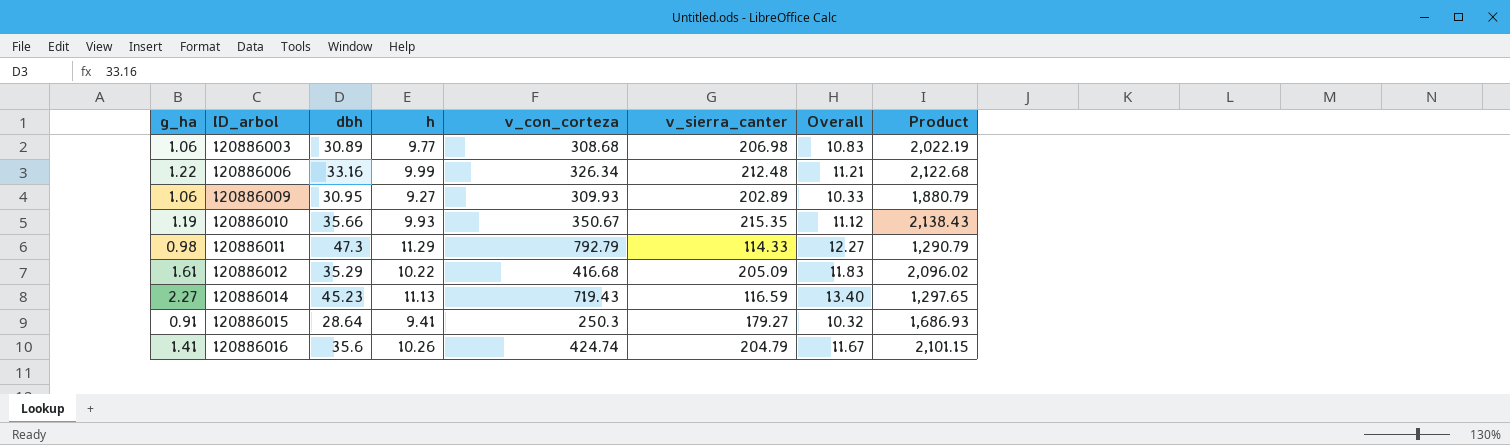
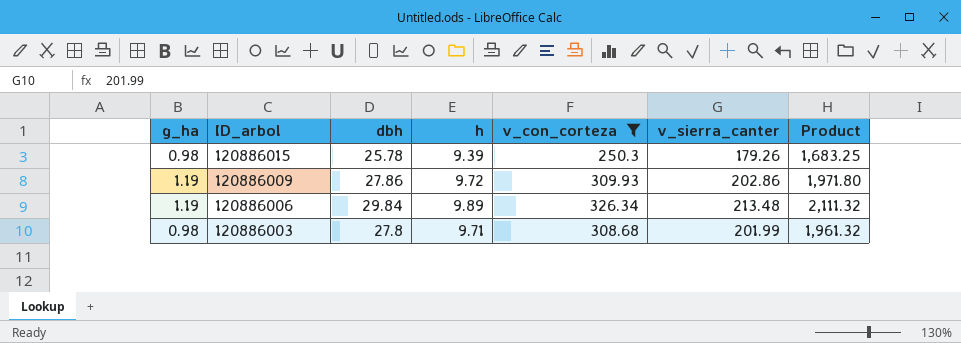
filter: none -> v_con_corteza <= 326.34
row order: ID_arbol ascending -> ID_arbol descending
column Overall | formula: [g_ha] + [h] -> none
120886015 | g_ha: 0.91 -> 0.98
120886015 | dbh: 28.64 -> 25.78
120886015 | h: 9.41 -> 9.39
120886015 | v_sierra_canter: 179.27 -> 179.26
120886015 | Product: 1,686.93 -> 1,683.25
120886009 | g_ha: 1.06 -> 1.19
120886009 | dbh: 30.95 -> 27.86
120886009 | h: 9.27 -> 9.72
120886009 | v_sierra_canter: 202.89 -> 202.86
120886009 | Product: 1,880.79 -> 1,971.80
120886006 | g_ha: 1.22 -> 1.19
120886006 | dbh: 33.16 -> 29.84
120886006 | h: 9.99 -> 9.89
120886006 | v_sierra_canter: 212.48 -> 213.48
120886006 | Product: 2,122.68 -> 2,111.32
120886003 | g_ha: 1.06 -> 0.98
120886003 | dbh: 30.89 -> 27.8
120886003 | h: 9.77 -> 9.71
120886003 | v_sierra_canter: 206.98 -> 201.99
120886003 | Product: 2,022.19 -> 1,961.32

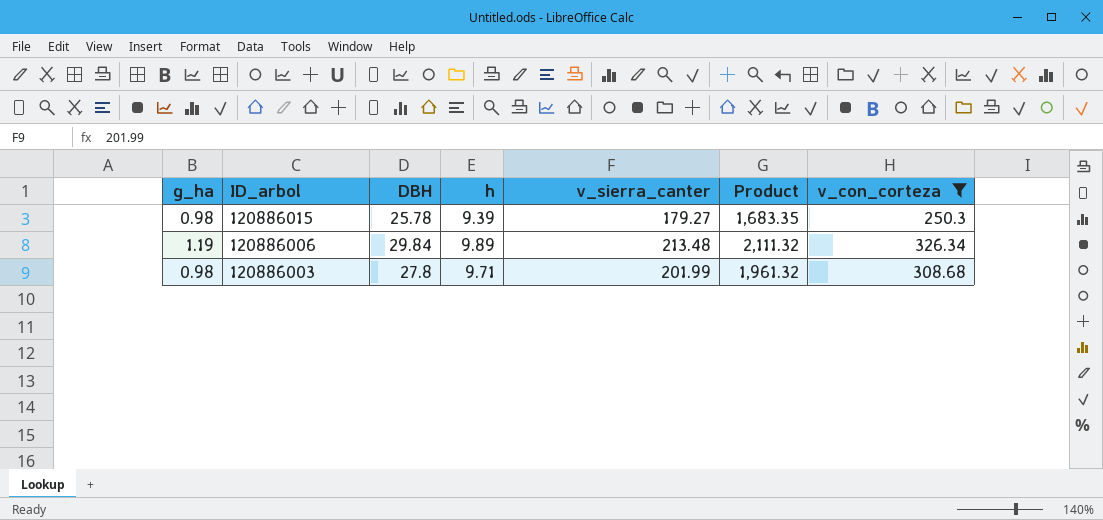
column name: dbh -> DBH
column v_con_corteza | position: 5 -> 7
row 120886009: 1.19 | 27.86 | 9.72 | 309.93 | 202.86 | 1,971.80 -> none
120886015 | v_sierra_canter: 179.26 -> 179.27
120886015 | Product: 1,683.25 -> 1,683.35

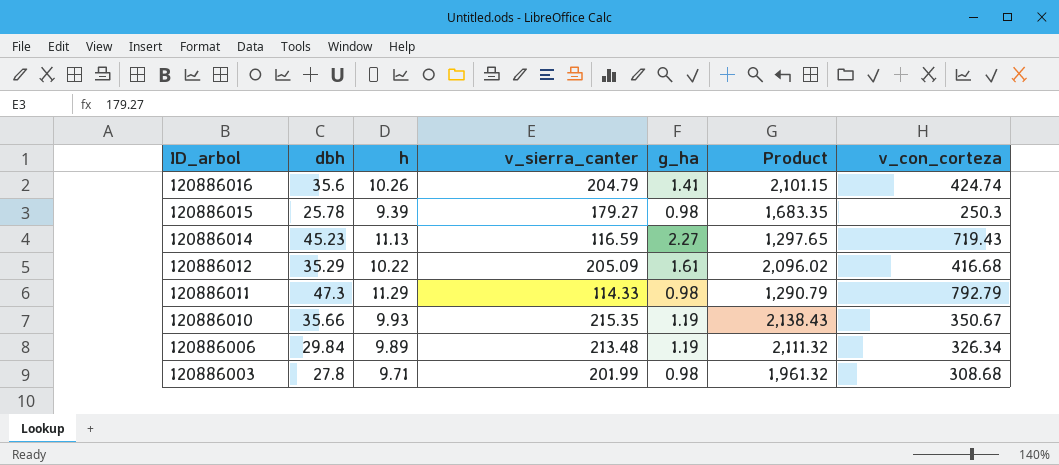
filter: v_con_corteza <= 326.34 -> none
column name: DBH -> dbh
column g_ha | position: 1 -> 5

